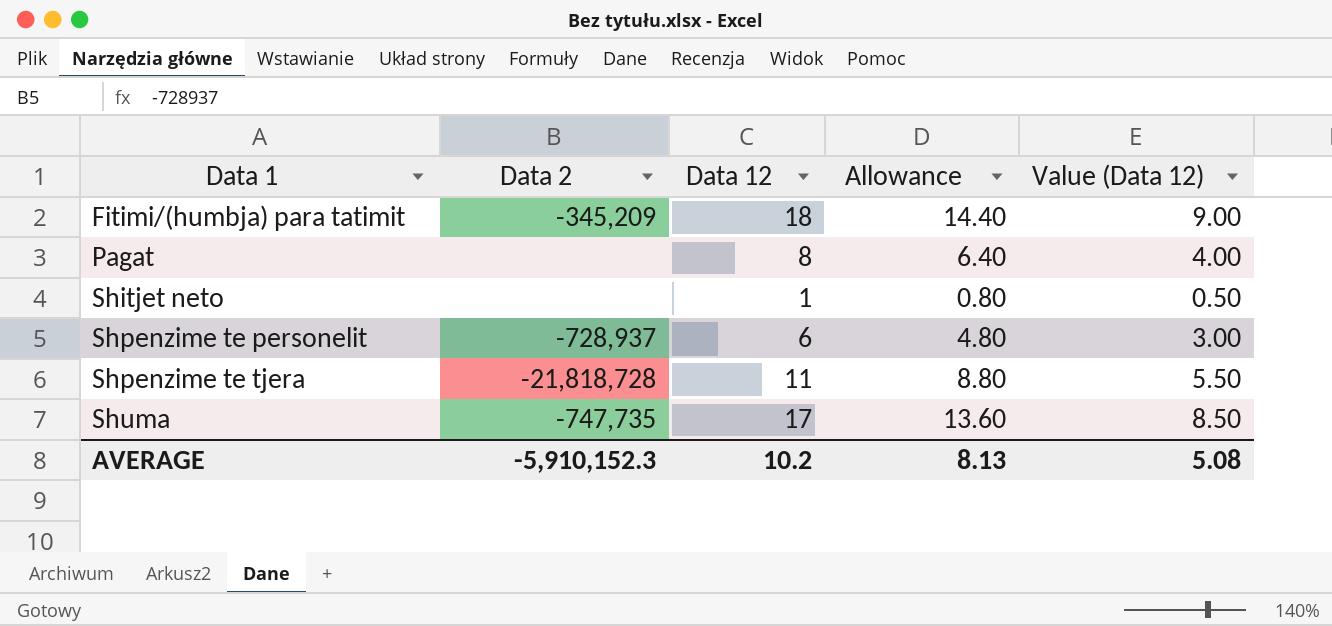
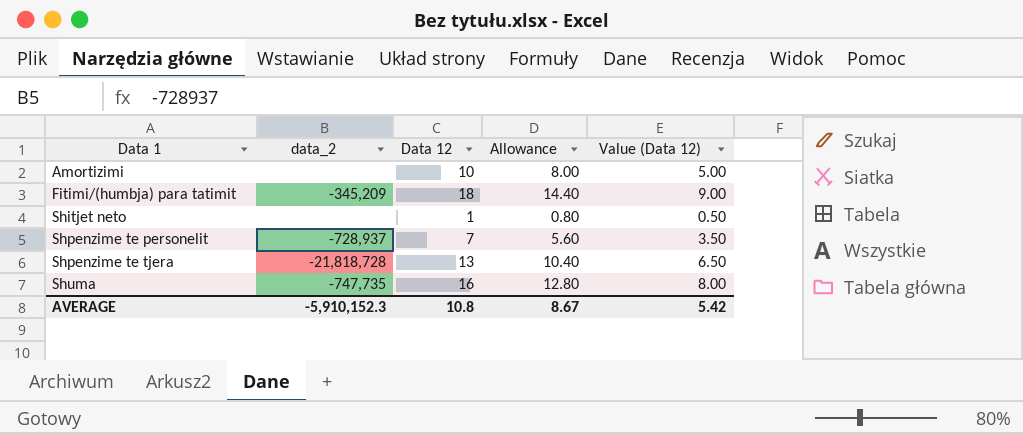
column name: Data 2 -> data_2
row Pagat: none | 8 | 6.40 | 4.00 -> none
row Amortizimi: none -> none | 10 | 8.00 | 5.00
Shpenzime te personelit | Data 12: 6 -> 7
Shpenzime te personelit | Allowance: 4.80 -> 5.60
Shpenzime te personelit | Value (Data 12): 3.00 -> 3.50
Shpenzime te tjera | Data 12: 11 -> 13
Shpenzime te tjera | Allowance: 8.80 -> 10.40
Shpenzime te tjera | Value (Data 12): 5.50 -> 6.50
Shuma | Data 12: 17 -> 16
Shuma | Allowance: 13.60 -> 12.80
Shuma | Value (Data 12): 8.50 -> 8.00
AVERAGE | Data 12: 10.2 -> 10.8
AVERAGE | Allowance: 8.13 -> 8.67
AVERAGE | Value (Data 12): 5.08 -> 5.42

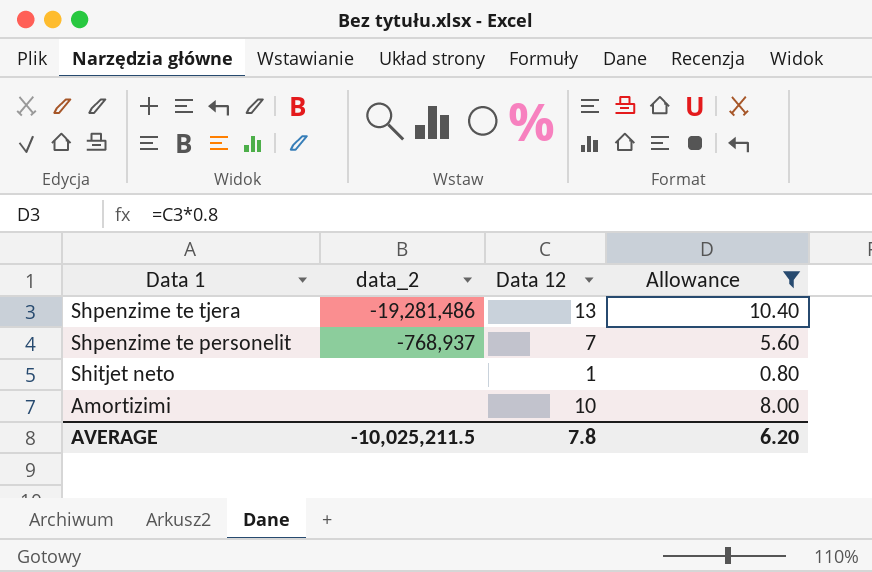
filter: none -> Allowance <= 10.40
row order: Data 1 ascending -> Data 1 descending
column Value (Data 12) | formula: [Data 12] * 0.5 -> none
Shpenzime te tjera | data_2: -21,818,728 -> -19,281,486
Shpenzime te personelit | data_2: -728,937 -> -768,937
AVERAGE | data_2: -5,910,152.3 -> -10,025,211.5
AVERAGE | Data 12: 10.8 -> 7.8
AVERAGE | Allowance: 8.67 -> 6.20

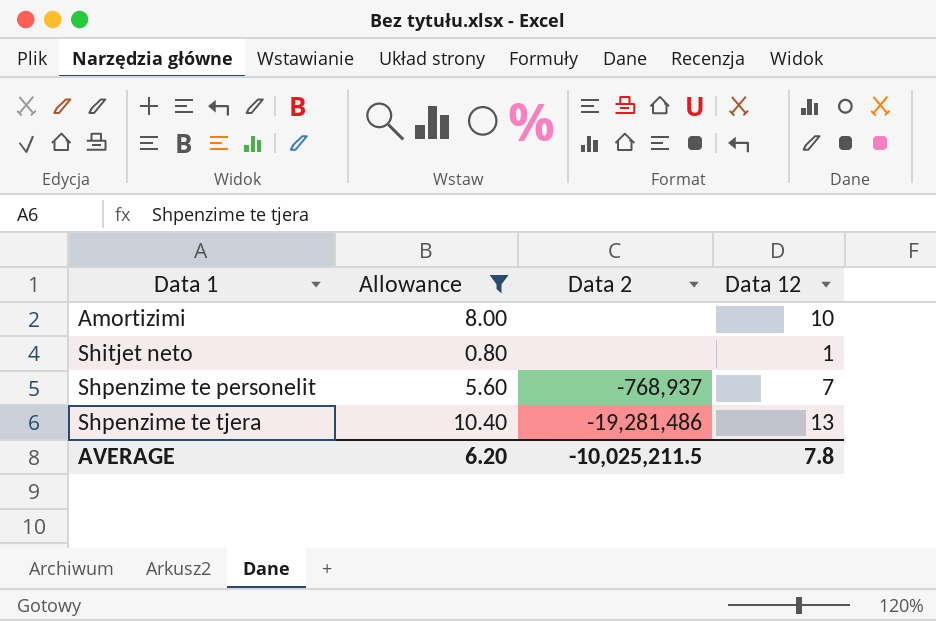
row order: Data 1 descending -> Data 1 ascending
column Allowance | position: 4 -> 2
column name: data_2 -> Data 2

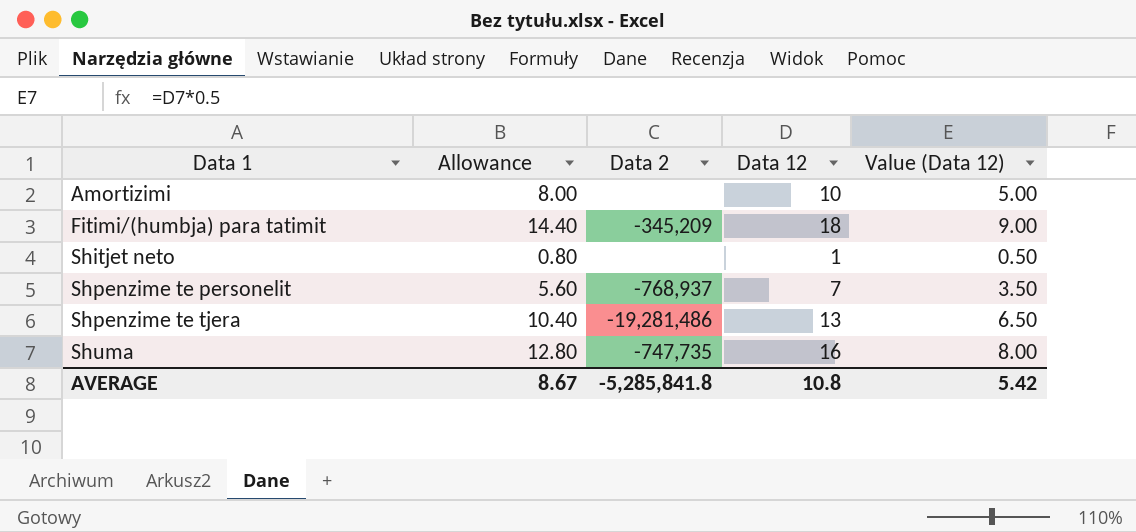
filter: Allowance <= 10.40 -> none
column Value (Data 12) | formula: none -> [Data 12] * 0.5
AVERAGE | Allowance: 6.20 -> 8.67
AVERAGE | Data 2: -10,025,211.5 -> -5,285,841.8
AVERAGE | Data 12: 7.8 -> 10.8

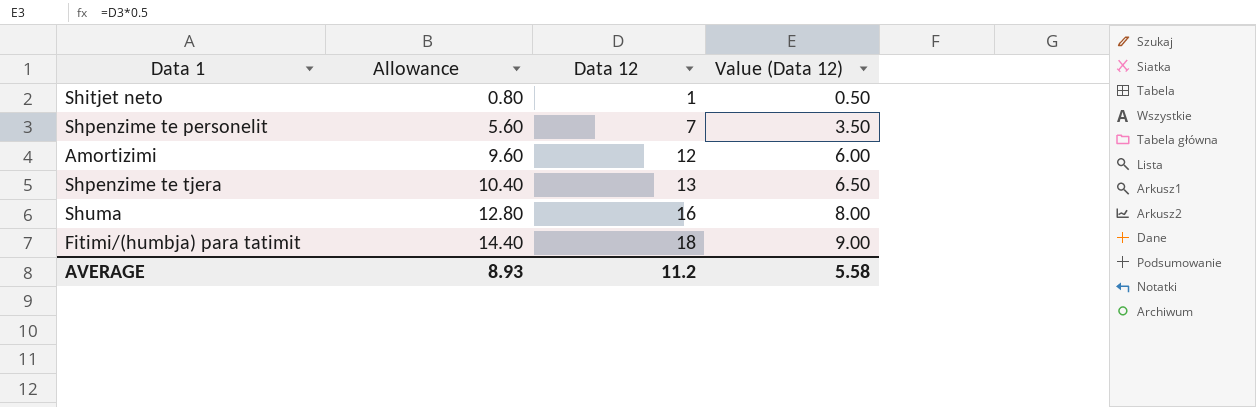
row order: Data 1 ascending -> Allowance ascending
column Data 2 | position: 3 -> none
Amortizimi | Allowance: 8.00 -> 9.60
Amortizimi | Data 12: 10 -> 12
Amortizimi | Value (Data 12): 5.00 -> 6.00
AVERAGE | Allowance: 8.67 -> 8.93
AVERAGE | Data 12: 10.8 -> 11.2
AVERAGE | Value (Data 12): 5.42 -> 5.58

